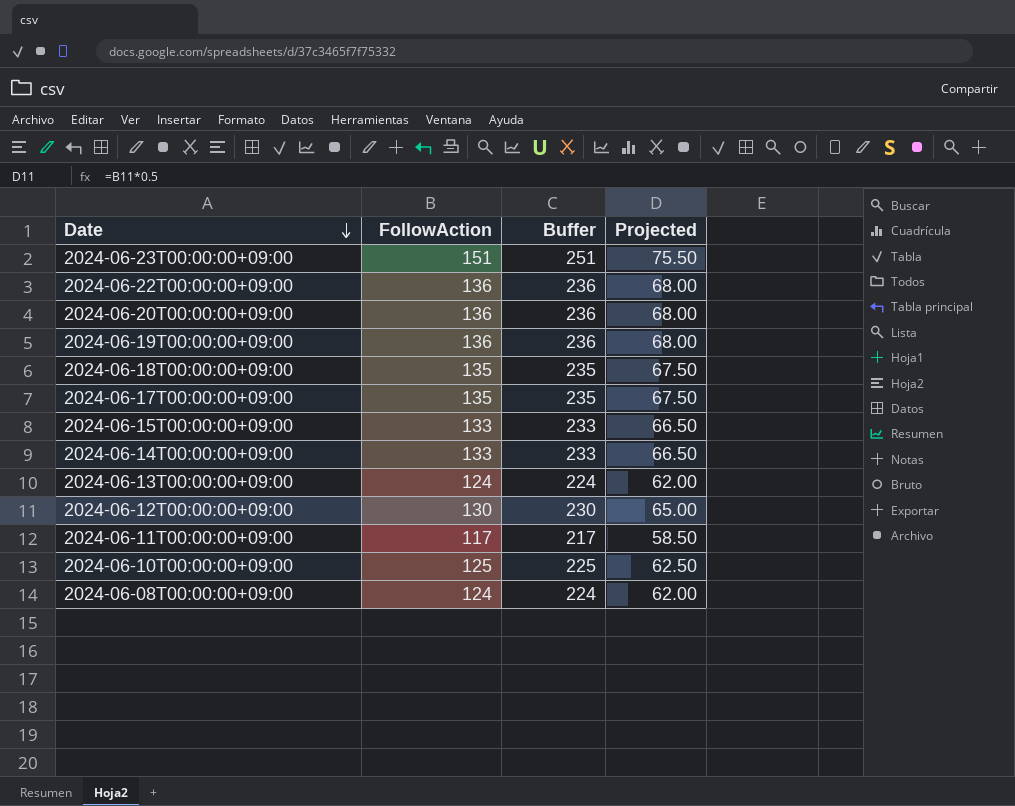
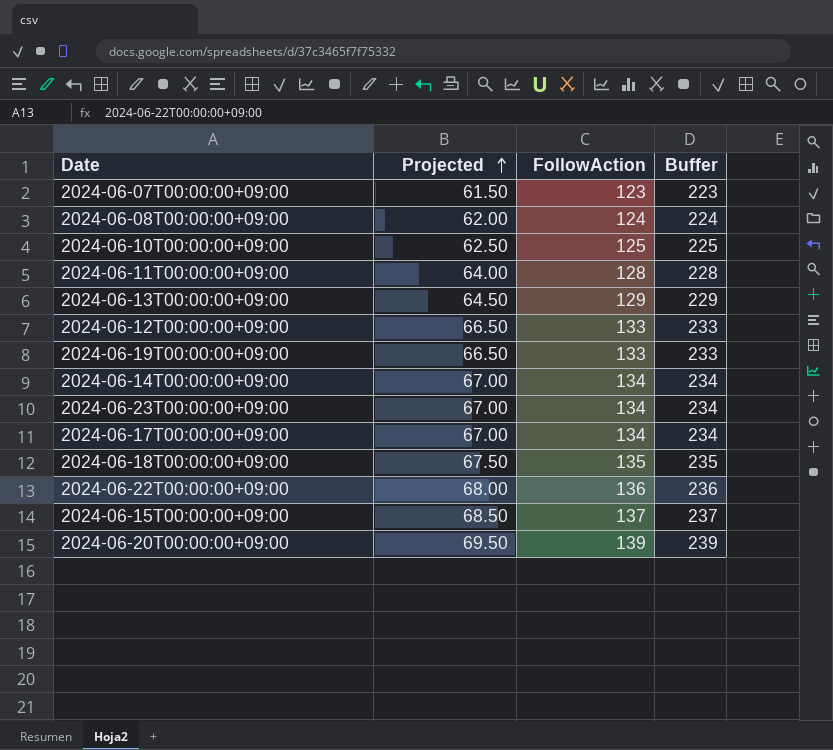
row order: Date descending -> Projected ascending
column Projected | position: 4 -> 2
row 2024-06-07T00:00:00+09:00: none -> 61.50 | 123 | 223
2024-06-11T00:00:00+09:00 | Projected: 58.50 -> 64.00
2024-06-11T00:00:00+09:00 | FollowAction: 117 -> 128
2024-06-11T00:00:00+09:00 | Buffer: 217 -> 228
2024-06-13T00:00:00+09:00 | Projected: 62.00 -> 64.50
2024-06-13T00:00:00+09:00 | FollowAction: 124 -> 129
2024-06-13T00:00:00+09:00 | Buffer: 224 -> 229
2024-06-12T00:00:00+09:00 | Projected: 65.00 -> 66.50
2024-06-12T00:00:00+09:00 | FollowAction: 130 -> 133
2024-06-12T00:00:00+09:00 | Buffer: 230 -> 233
2024-06-19T00:00:00+09:00 | Projected: 68.00 -> 66.50
2024-06-19T00:00:00+09:00 | FollowAction: 136 -> 133
2024-06-19T00:00:00+09:00 | Buffer: 236 -> 233
2024-06-14T00:00:00+09:00 | Projected: 66.50 -> 67.00
2024-06-14T00:00:00+09:00 | FollowAction: 133 -> 134
2024-06-14T00:00:00+09:00 | Buffer: 233 -> 234
2024-06-23T00:00:00+09:00 | Projected: 75.50 -> 67.00
2024-06-23T00:00:00+09:00 | FollowAction: 151 -> 134
2024-06-23T00:00:00+09:00 | Buffer: 251 -> 234
2024-06-17T00:00:00+09:00 | Projected: 67.50 -> 67.00
2024-06-17T00:00:00+09:00 | FollowAction: 135 -> 134
2024-06-17T00:00:00+09:00 | Buffer: 235 -> 234
2024-06-15T00:00:00+09:00 | Projected: 66.50 -> 68.50
2024-06-15T00:00:00+09:00 | FollowAction: 133 -> 137
2024-06-15T00:00:00+09:00 | Buffer: 233 -> 237
2024-06-20T00:00:00+09:00 | Projected: 68.00 -> 69.50
2024-06-20T00:00:00+09:00 | FollowAction: 136 -> 139
2024-06-20T00:00:00+09:00 | Buffer: 236 -> 239

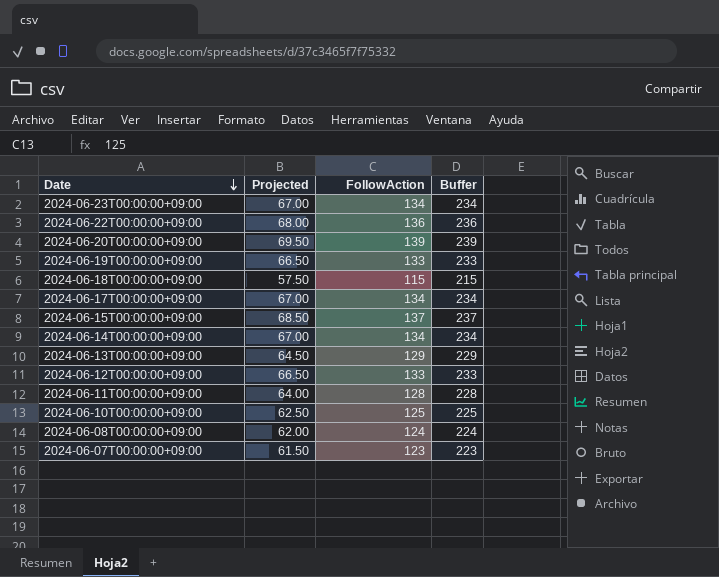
row order: Projected ascending -> Date descending
2024-06-18T00:00:00+09:00 | Projected: 67.50 -> 57.50
2024-06-18T00:00:00+09:00 | FollowAction: 135 -> 115
2024-06-18T00:00:00+09:00 | Buffer: 235 -> 215

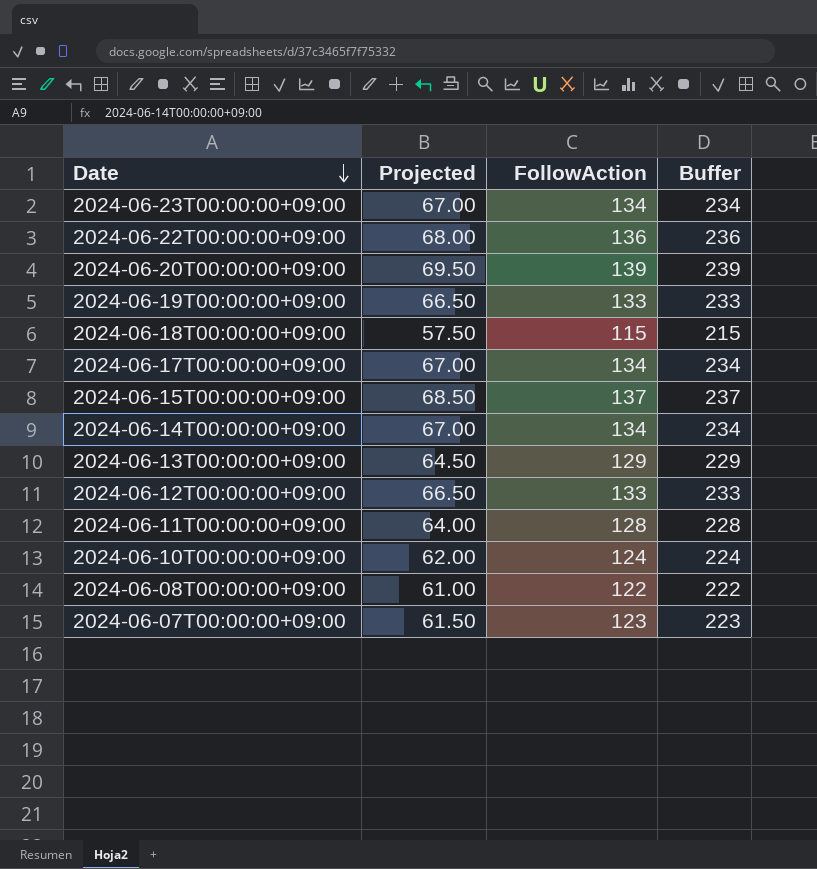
2024-06-10T00:00:00+09:00 | Projected: 62.50 -> 62.00
2024-06-10T00:00:00+09:00 | FollowAction: 125 -> 124
2024-06-10T00:00:00+09:00 | Buffer: 225 -> 224
2024-06-08T00:00:00+09:00 | Projected: 62.00 -> 61.00
2024-06-08T00:00:00+09:00 | FollowAction: 124 -> 122
2024-06-08T00:00:00+09:00 | Buffer: 224 -> 222

